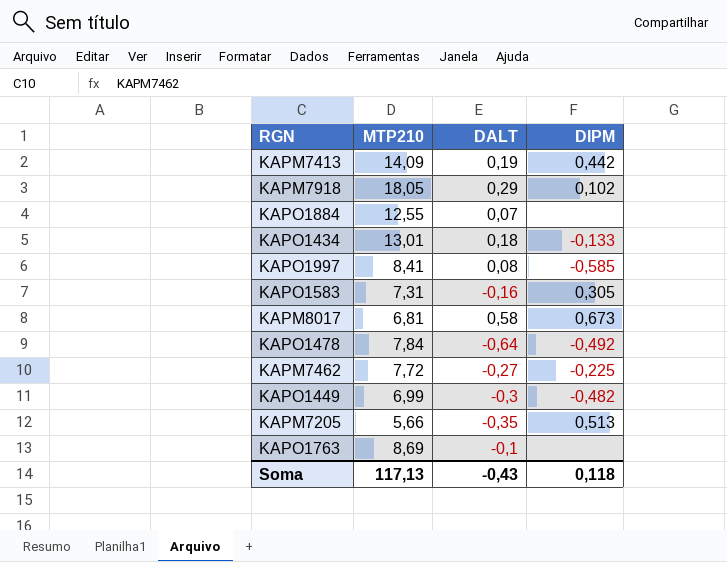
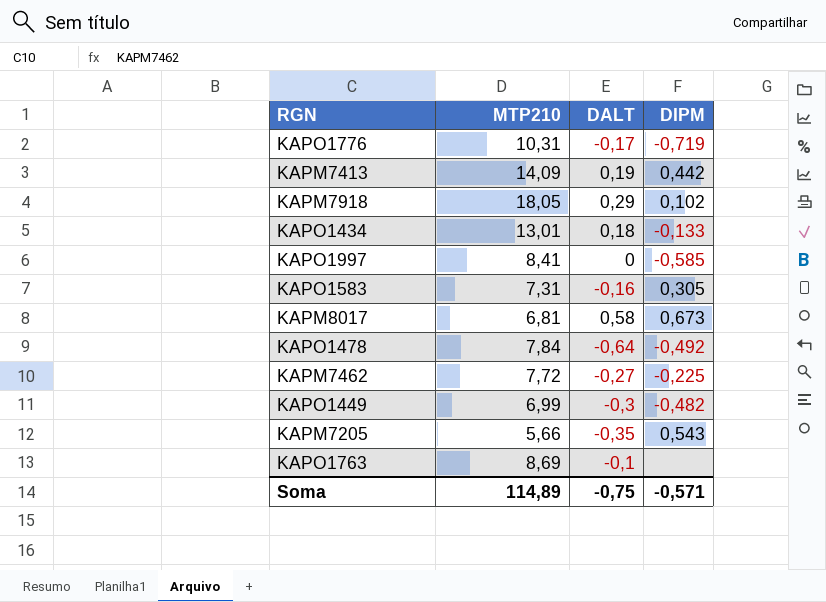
row KAPO1884: 12,55 | 0,07 | none -> none
row KAPO1776: none -> 10,31 | -0,17 | -0,719
KAPO1997 | DALT: 0,08 -> 0
KAPM7205 | DIPM: 0,513 -> 0,543
Soma | MTP210: 117,13 -> 114,89
Soma | DALT: -0,43 -> -0,75
Soma | DIPM: 0,118 -> -0,571

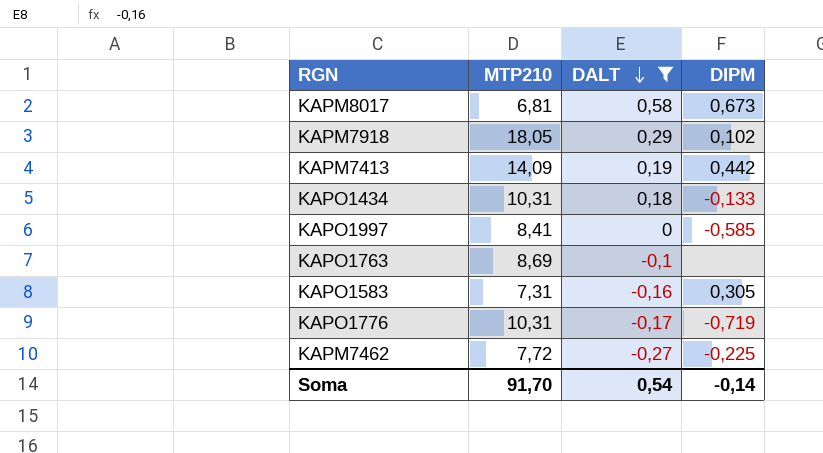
filter: none -> DALT >= -0,27
row order: none -> DALT descending
KAPO1434 | MTP210: 13,01 -> 10,31
Soma | MTP210: 114,89 -> 91,70
Soma | DALT: -0,75 -> 0,54
Soma | DIPM: -0,571 -> -0,14

